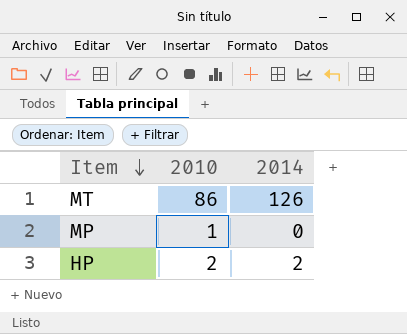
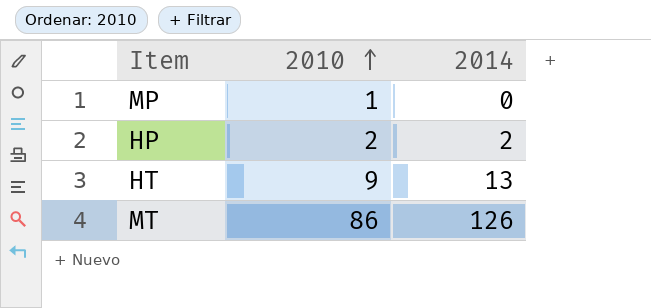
row order: Item descending -> 2010 ascending
row HT: none -> 9 | 13

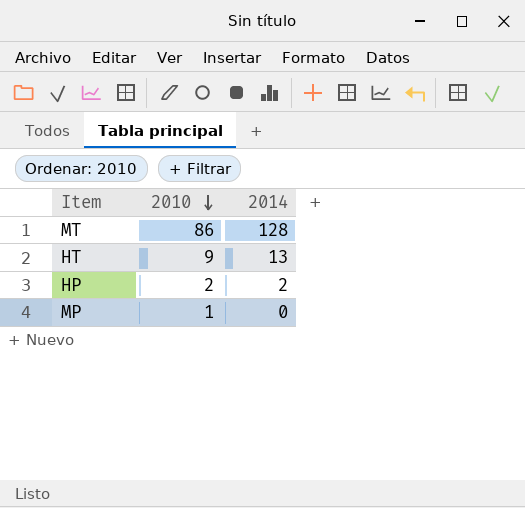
row order: 2010 ascending -> 2010 descending
MT | 2014: 126 -> 128

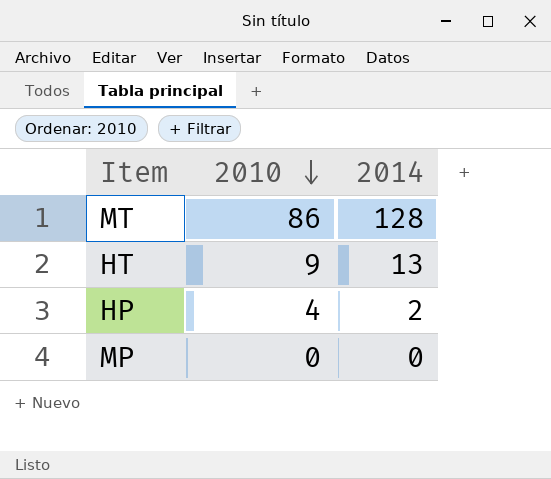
HP | 2010: 2 -> 4
MP | 2010: 1 -> 0

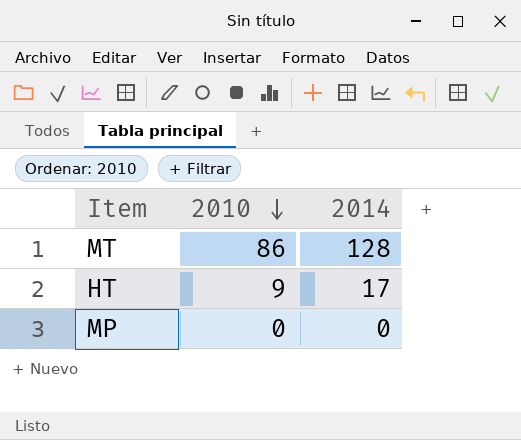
row HP: 4 | 2 -> none
HT | 2014: 13 -> 17

